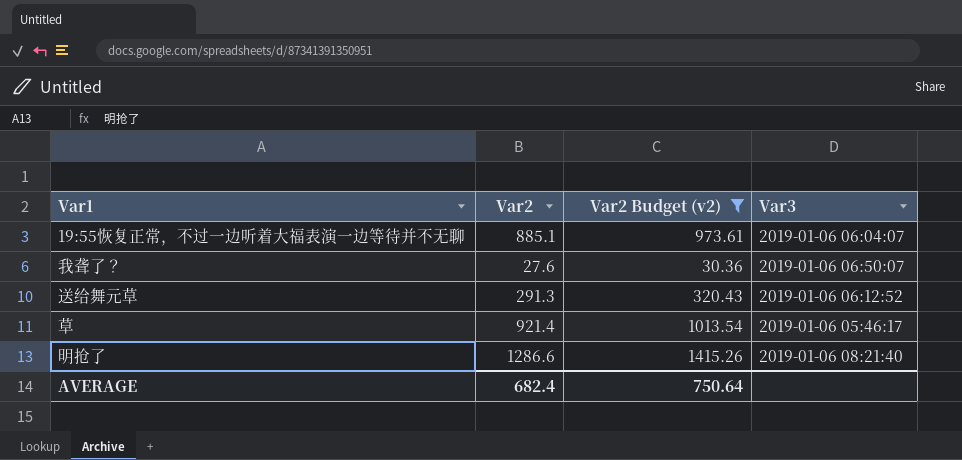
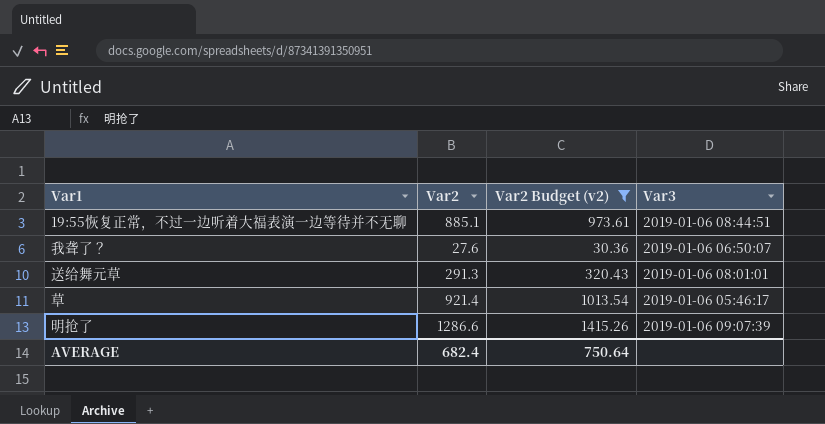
19:55恢复正常，不过一边听着大福表演一边等待并不无聊 | Var3: 2019-01-06 06:04:07 -> 2019-01-06 08:44:51
送给舞元草 | Var3: 2019-01-06 06:12:52 -> 2019-01-06 08:01:01
明抢了 | Var3: 2019-01-06 08:21:40 -> 2019-01-06 09:07:39

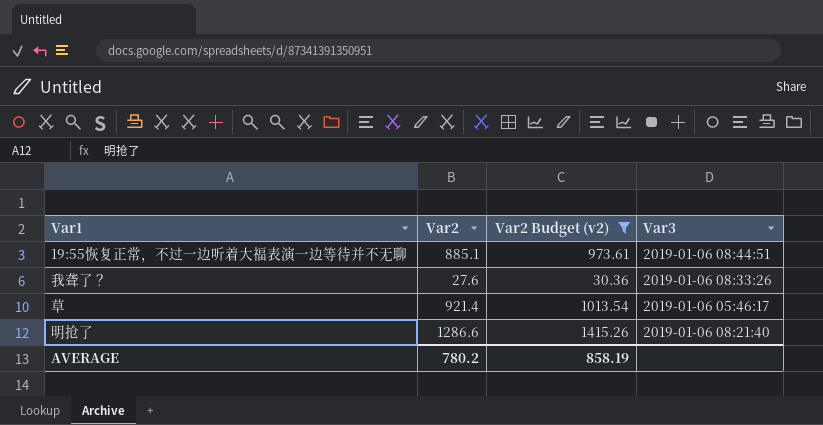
row 送给舞元草: 291.3 | 320.43 | 2019-01-06 08:01:01 -> none
我聋了？ | Var3: 2019-01-06 06:50:07 -> 2019-01-06 08:33:26
明抢了 | Var3: 2019-01-06 09:07:39 -> 2019-01-06 08:21:40
AVERAGE | Var2: 682.4 -> 780.2
AVERAGE | Var2 Budget (v2): 750.64 -> 858.19

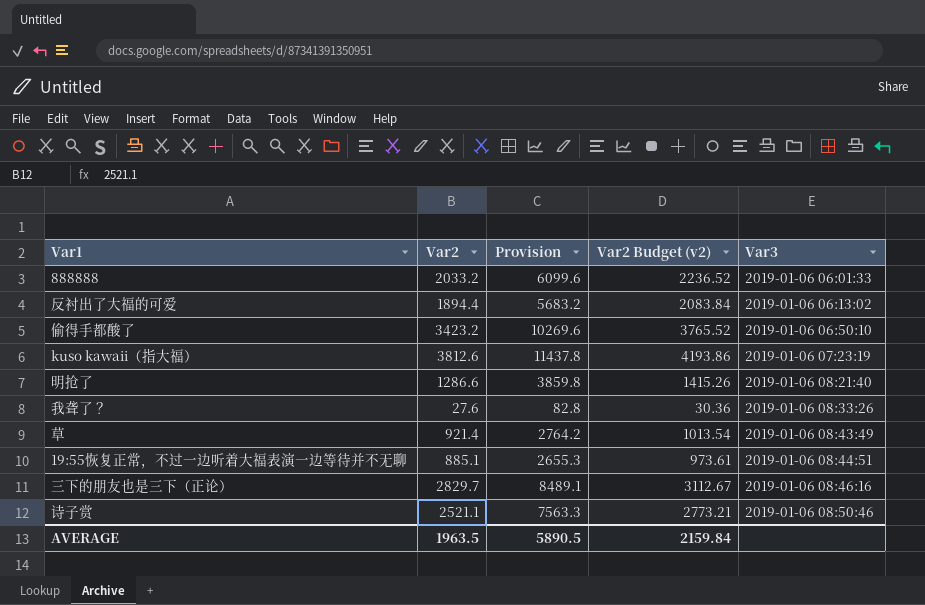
filter: Var2 Budget (v2) <= 1415.26 -> none
row order: none -> Var3 ascending
column Provision | formula: none -> [Var2] * 3
草 | Var3: 2019-01-06 05:46:17 -> 2019-01-06 08:43:49
AVERAGE | Var2: 780.2 -> 1963.5
AVERAGE | Var2 Budget (v2): 858.19 -> 2159.84

